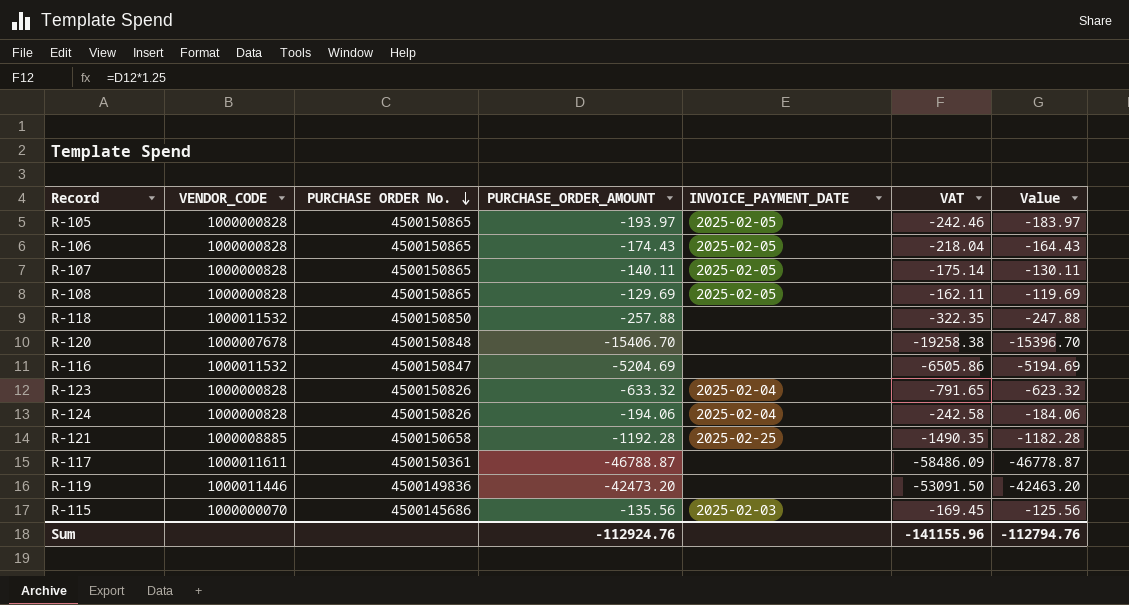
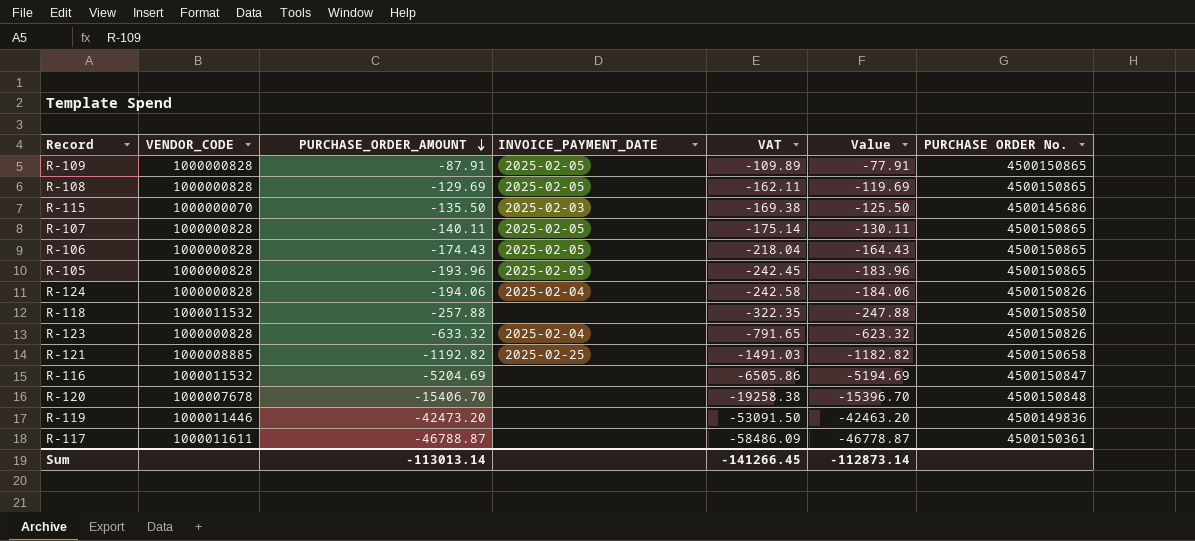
row order: PURCHASE ORDER No. descending -> PURCHASE_ORDER_AMOUNT descending
column PURCHASE ORDER No. | position: 3 -> 7
row R-109: none -> 1000000828 | -87.91 | 2025-02-05 | -109.89 | -77.91 | 4500150865
R-115 | PURCHASE_ORDER_AMOUNT: -135.56 -> -135.50
R-115 | VAT: -169.45 -> -169.38
R-115 | Value: -125.56 -> -125.50
R-105 | PURCHASE_ORDER_AMOUNT: -193.97 -> -193.96
R-105 | VAT: -242.46 -> -242.45
R-105 | Value: -183.97 -> -183.96
R-121 | PURCHASE_ORDER_AMOUNT: -1192.28 -> -1192.82
R-121 | VAT: -1490.35 -> -1491.03
R-121 | Value: -1182.28 -> -1182.82
Sum | PURCHASE_ORDER_AMOUNT: -112924.76 -> -113013.14
Sum | VAT: -141155.96 -> -141266.45
Sum | Value: -112794.76 -> -112873.14

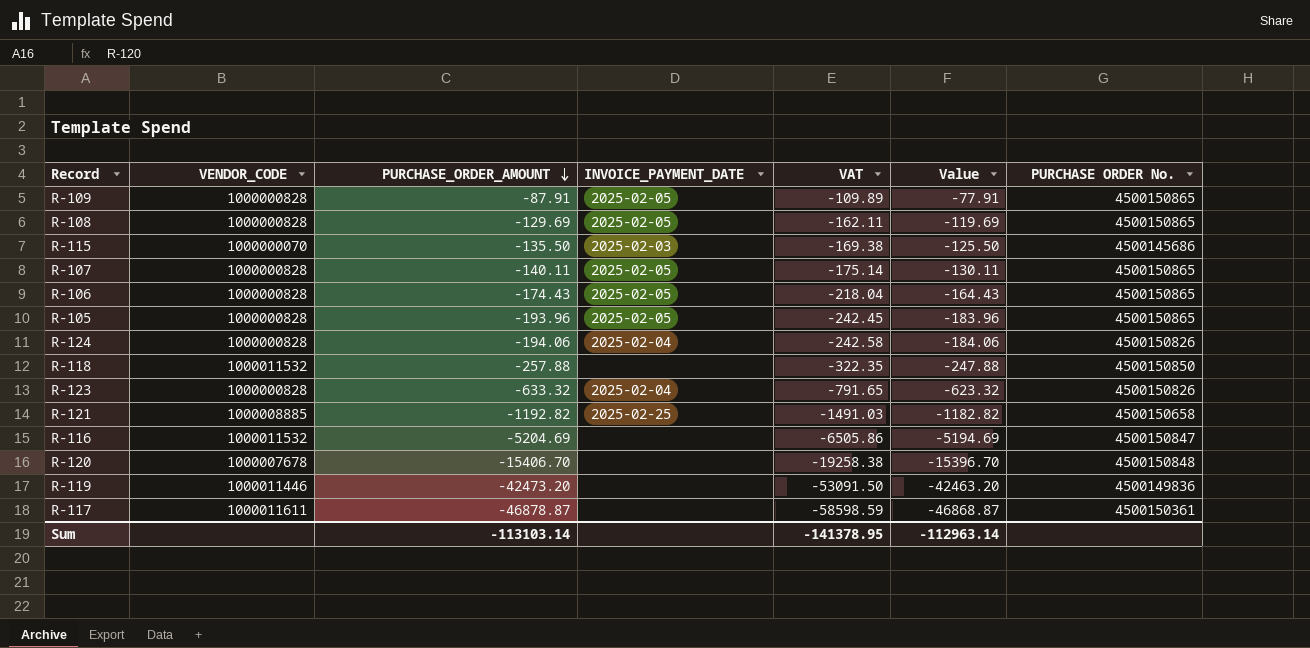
R-117 | PURCHASE_ORDER_AMOUNT: -46788.87 -> -46878.87
R-117 | VAT: -58486.09 -> -58598.59
R-117 | Value: -46778.87 -> -46868.87
Sum | PURCHASE_ORDER_AMOUNT: -113013.14 -> -113103.14
Sum | VAT: -141266.45 -> -141378.95
Sum | Value: -112873.14 -> -112963.14

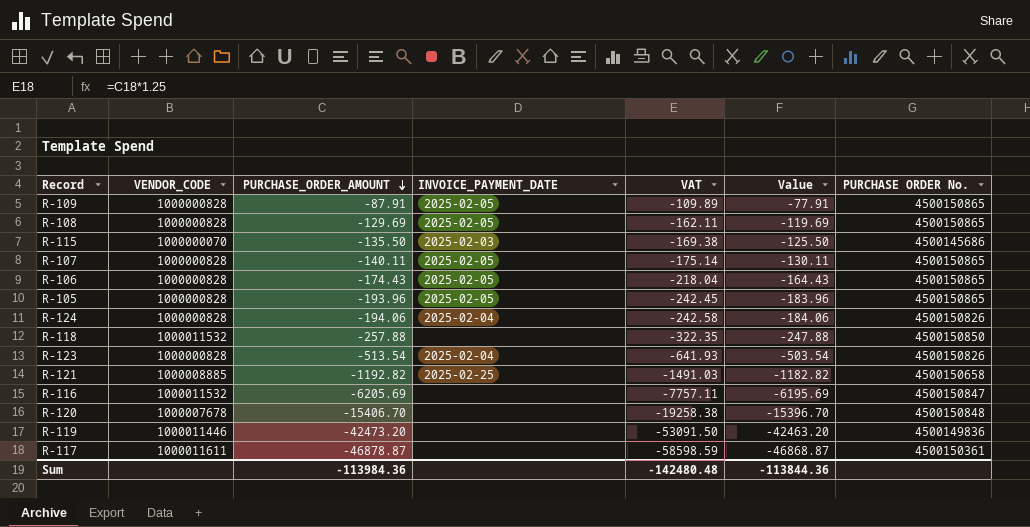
R-123 | PURCHASE_ORDER_AMOUNT: -633.32 -> -513.54
R-123 | VAT: -791.65 -> -641.93
R-123 | Value: -623.32 -> -503.54
R-116 | PURCHASE_ORDER_AMOUNT: -5204.69 -> -6205.69
R-116 | VAT: -6505.86 -> -7757.11
R-116 | Value: -5194.69 -> -6195.69
Sum | PURCHASE_ORDER_AMOUNT: -113103.14 -> -113984.36
Sum | VAT: -141378.95 -> -142480.48
Sum | Value: -112963.14 -> -113844.36

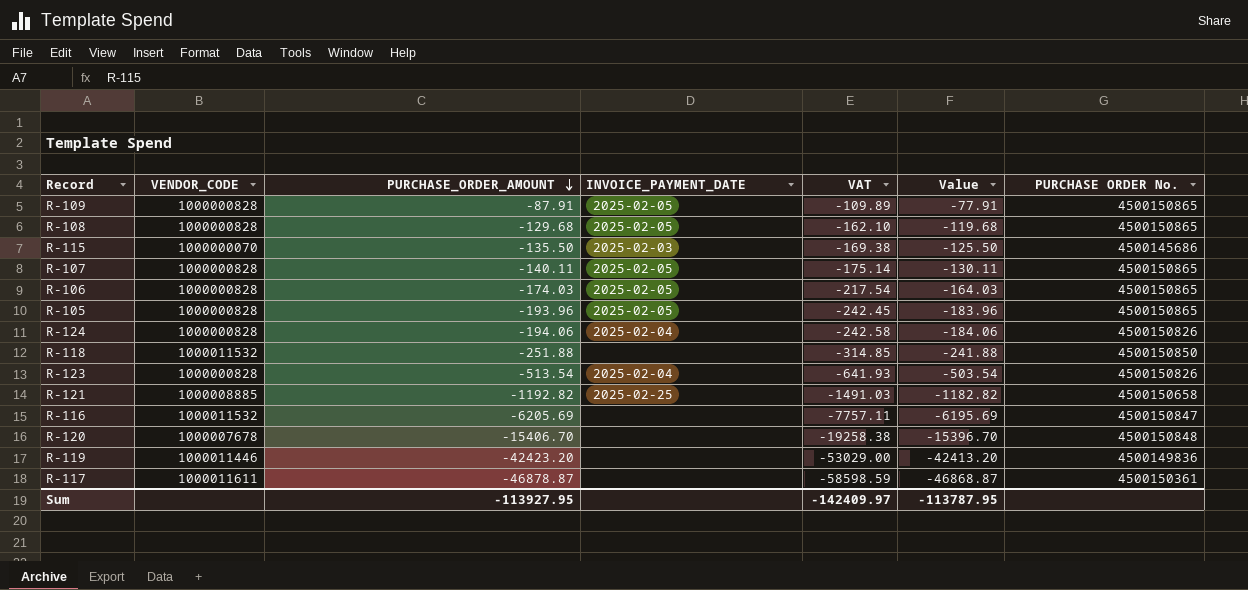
R-108 | PURCHASE_ORDER_AMOUNT: -129.69 -> -129.68
R-108 | VAT: -162.11 -> -162.10
R-108 | Value: -119.69 -> -119.68
R-106 | PURCHASE_ORDER_AMOUNT: -174.43 -> -174.03
R-106 | VAT: -218.04 -> -217.54
R-106 | Value: -164.43 -> -164.03
R-118 | PURCHASE_ORDER_AMOUNT: -257.88 -> -251.88
R-118 | VAT: -322.35 -> -314.85
R-118 | Value: -247.88 -> -241.88
R-119 | PURCHASE_ORDER_AMOUNT: -42473.20 -> -42423.20
R-119 | VAT: -53091.50 -> -53029.00
R-119 | Value: -42463.20 -> -42413.20
Sum | PURCHASE_ORDER_AMOUNT: -113984.36 -> -113927.95
Sum | VAT: -142480.48 -> -142409.97
Sum | Value: -113844.36 -> -113787.95

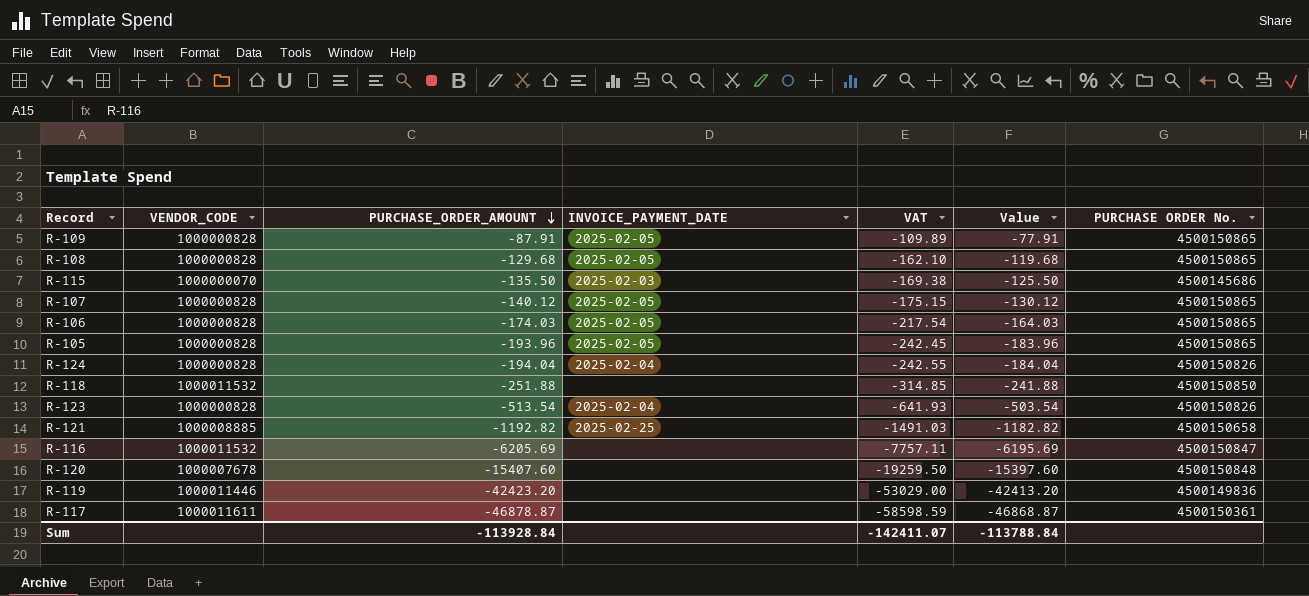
R-107 | PURCHASE_ORDER_AMOUNT: -140.11 -> -140.12
R-107 | VAT: -175.14 -> -175.15
R-107 | Value: -130.11 -> -130.12
R-124 | PURCHASE_ORDER_AMOUNT: -194.06 -> -194.04
R-124 | VAT: -242.58 -> -242.55
R-124 | Value: -184.06 -> -184.04
R-120 | PURCHASE_ORDER_AMOUNT: -15406.70 -> -15407.60
R-120 | VAT: -19258.38 -> -19259.50
R-120 | Value: -15396.70 -> -15397.60
Sum | PURCHASE_ORDER_AMOUNT: -113927.95 -> -113928.84
Sum | VAT: -142409.97 -> -142411.07
Sum | Value: -113787.95 -> -113788.84

